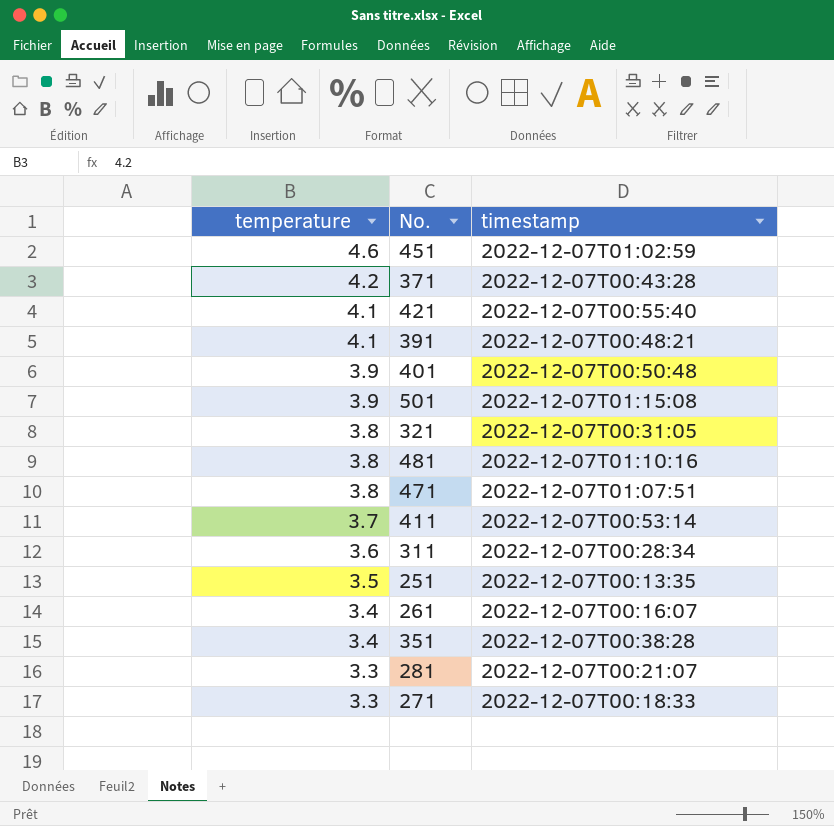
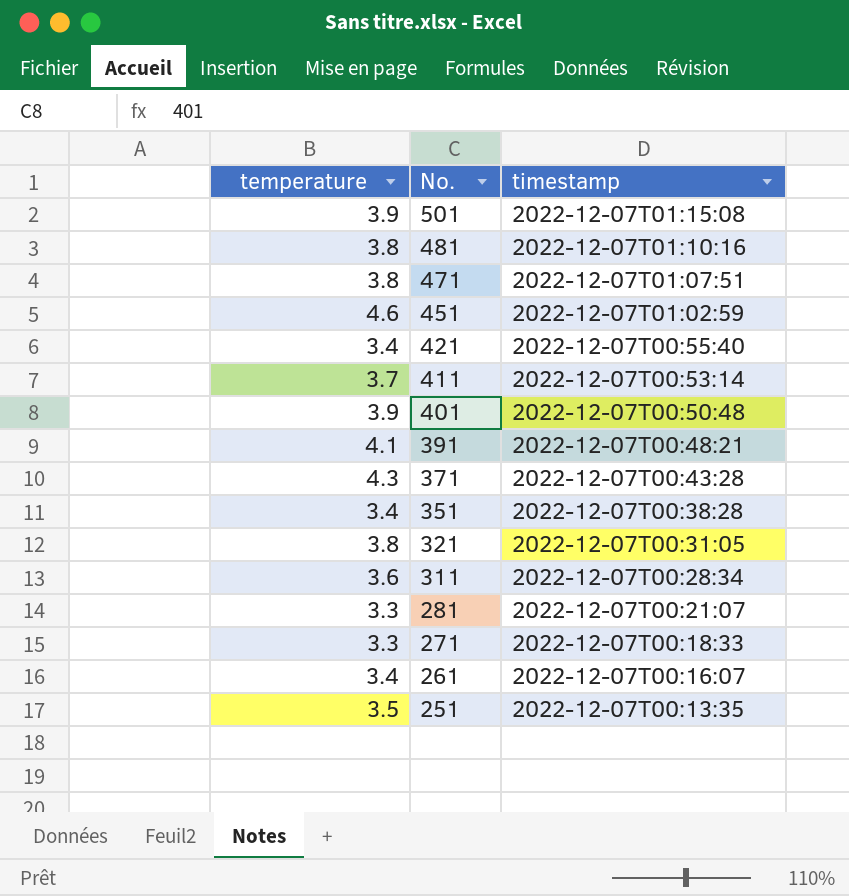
row order: temperature descending -> No. descending
421 | temperature: 4.1 -> 3.4
371 | temperature: 4.2 -> 4.3

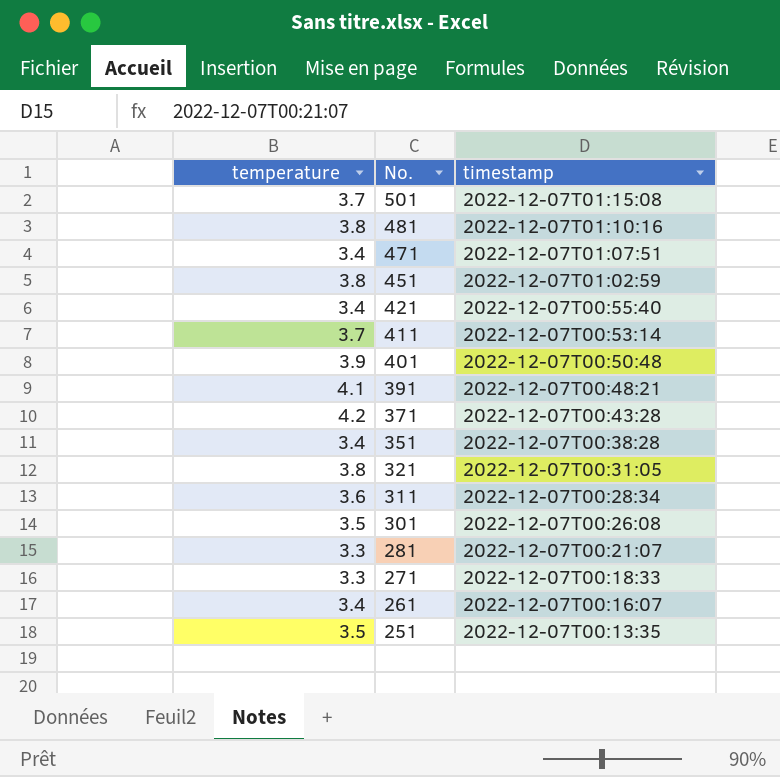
501 | temperature: 3.9 -> 3.7
471 | temperature: 3.8 -> 3.4
451 | temperature: 4.6 -> 3.8
371 | temperature: 4.3 -> 4.2
row 301: none -> 3.5 | 2022-12-07T00:26:08

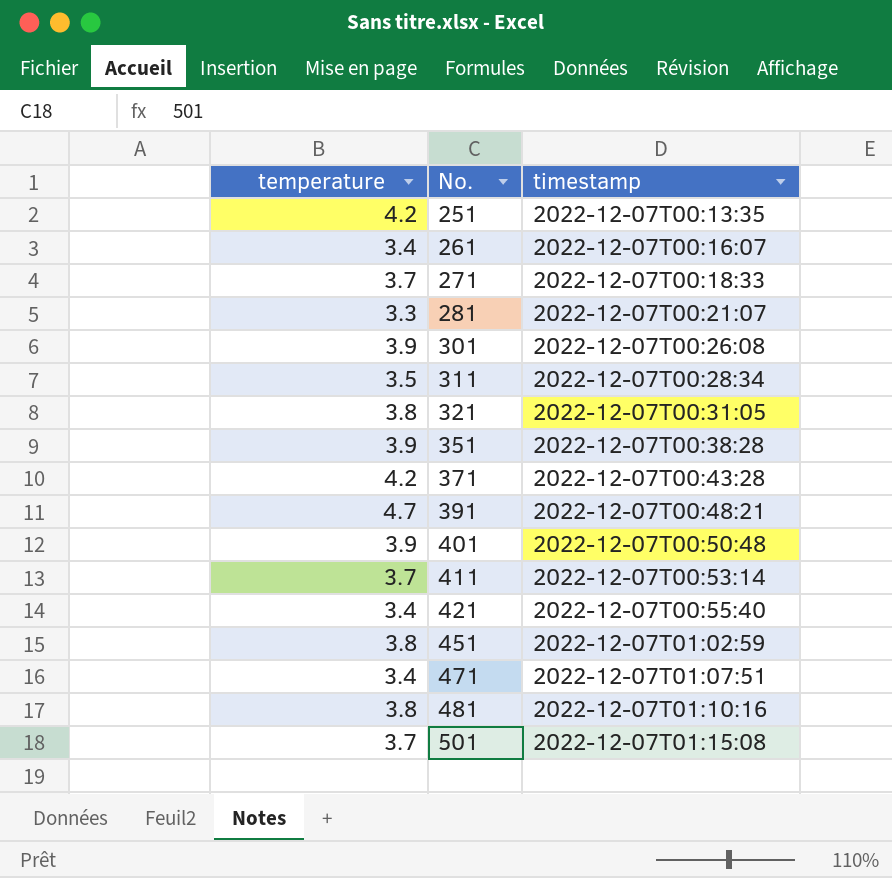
row order: No. descending -> No. ascending
251 | temperature: 3.5 -> 4.2
271 | temperature: 3.3 -> 3.7
301 | temperature: 3.5 -> 3.9
311 | temperature: 3.6 -> 3.5
351 | temperature: 3.4 -> 3.9
391 | temperature: 4.1 -> 4.7

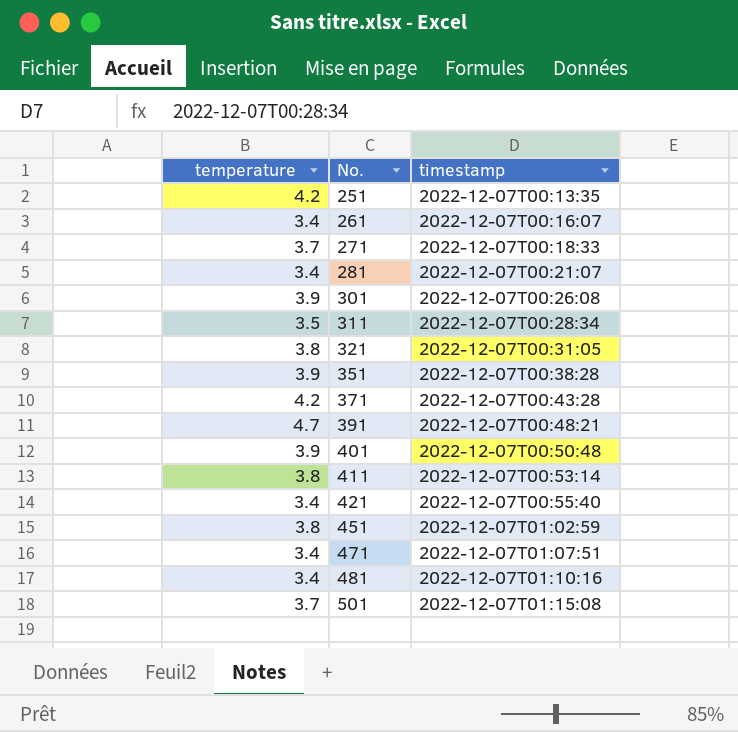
281 | temperature: 3.3 -> 3.4
411 | temperature: 3.7 -> 3.8
481 | temperature: 3.8 -> 3.4

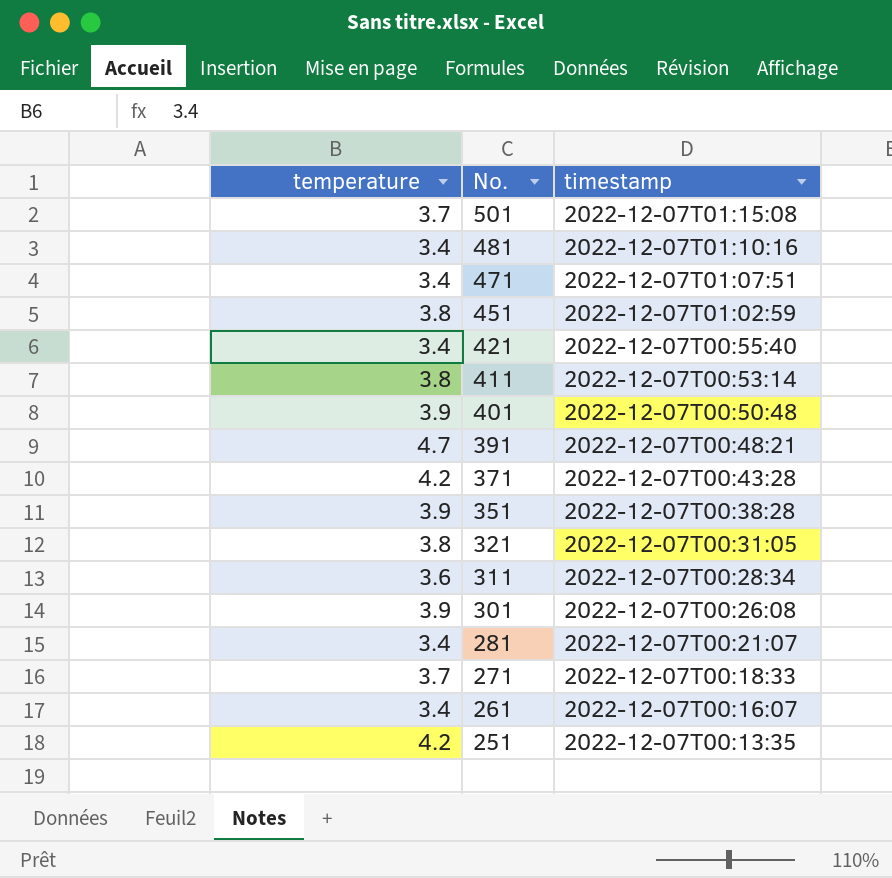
row order: No. ascending -> No. descending
311 | temperature: 3.5 -> 3.6

